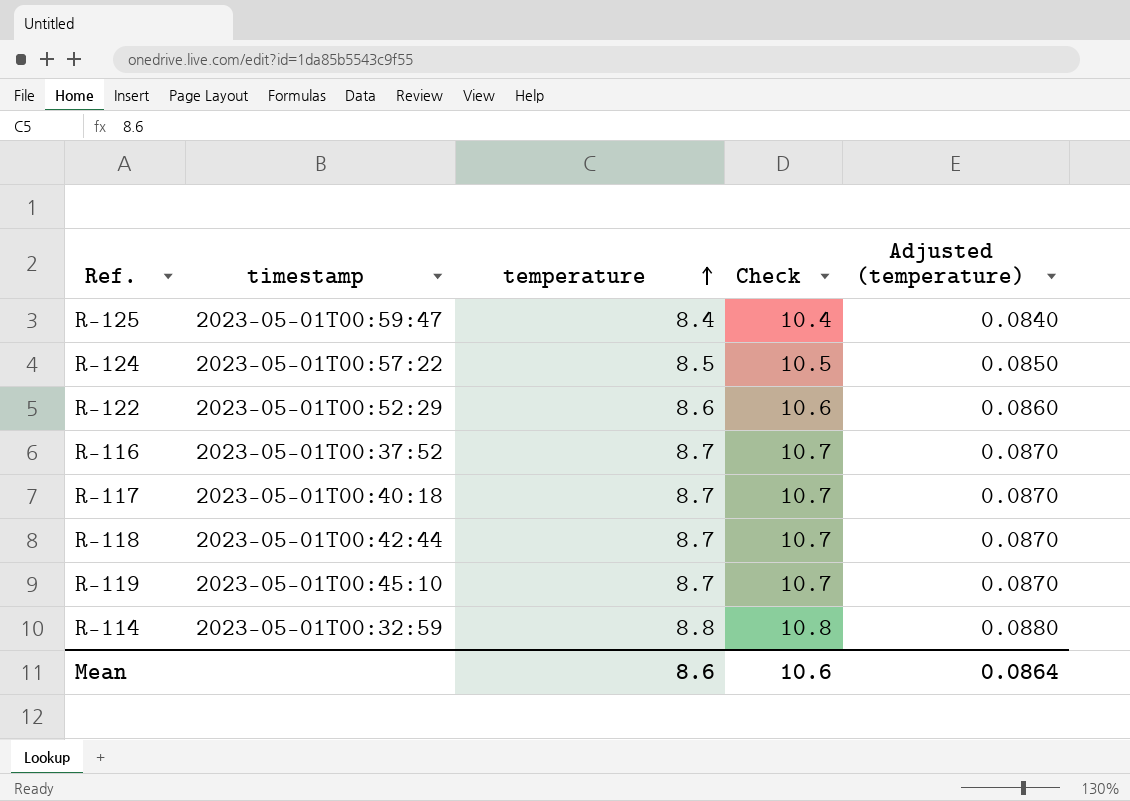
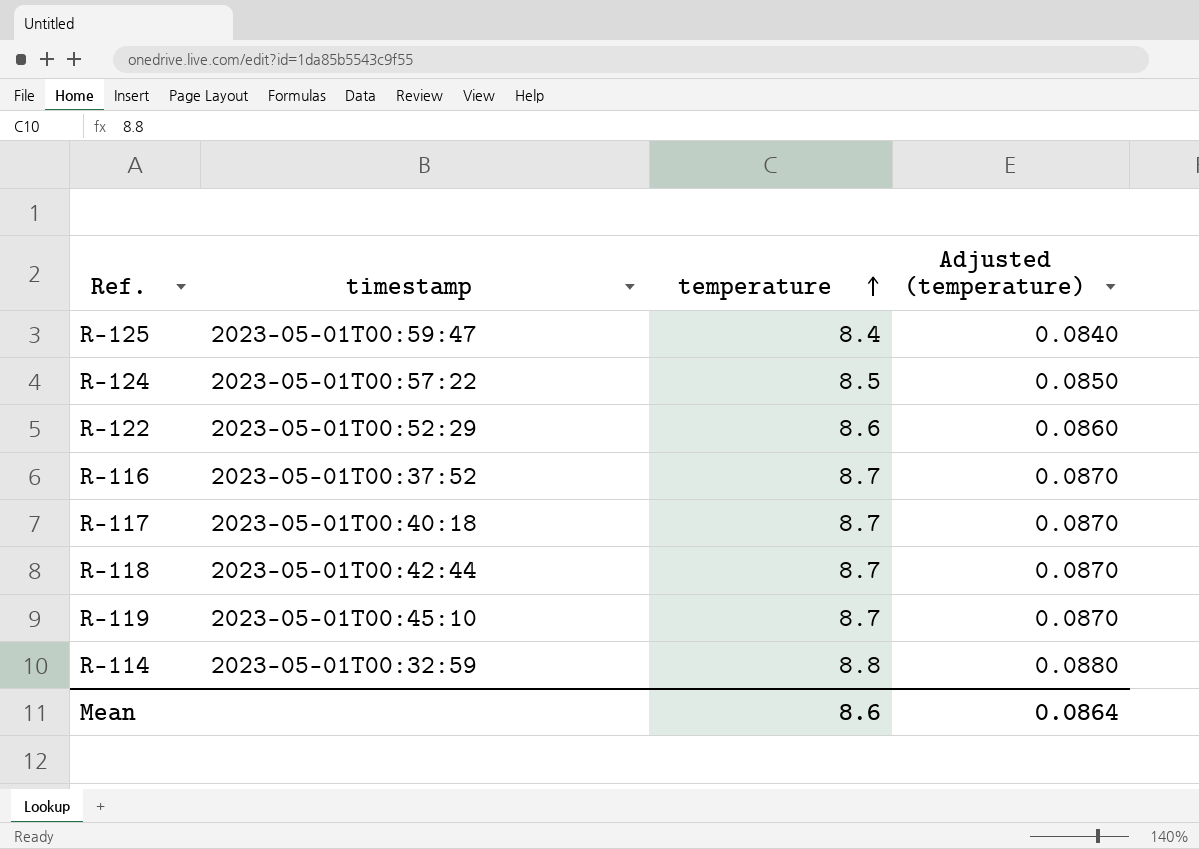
column Check | formula: [temperature] + 2 -> none

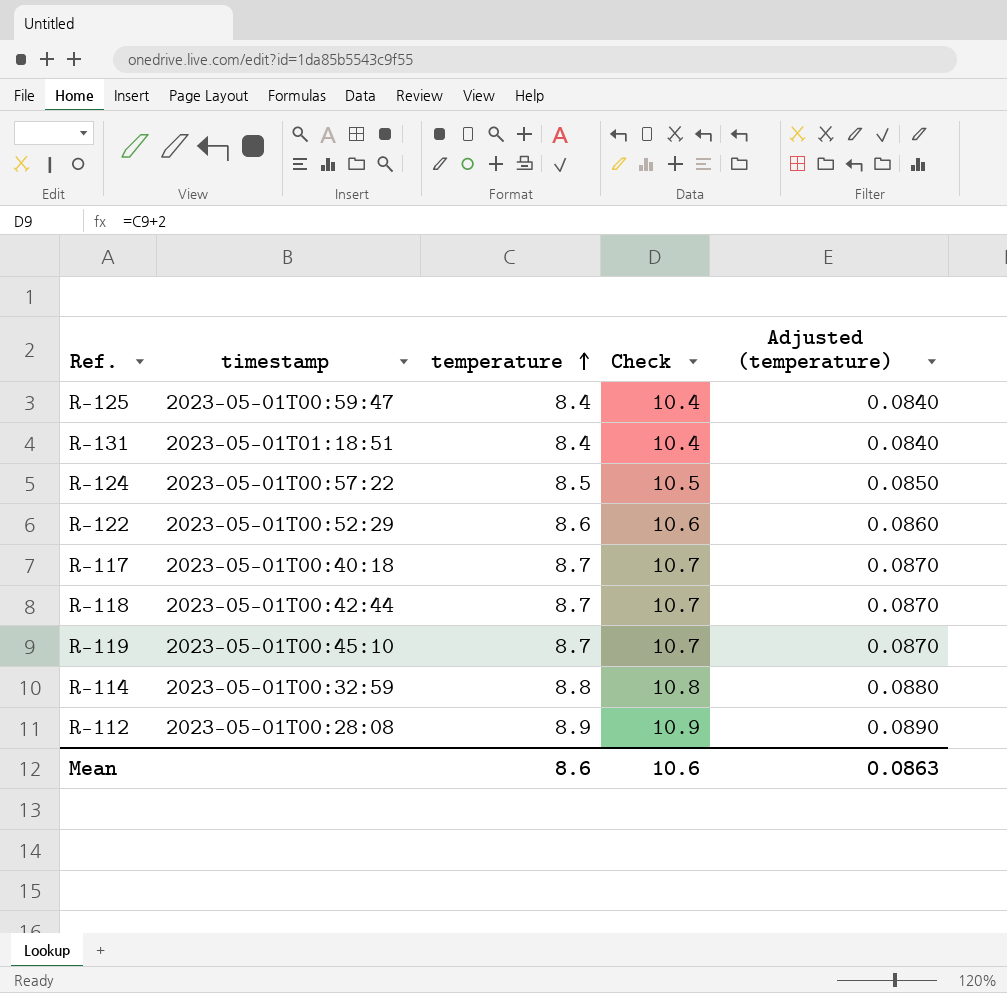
column Check | formula: none -> [temperature] + 2
row R-116: 2023-05-01T00:37:52 | 8.7 | 0.0870 -> none
row R-131: none -> 2023-05-01T01:18:51 | 8.4 | 10.4 | 0.0840
row R-112: none -> 2023-05-01T00:28:08 | 8.9 | 10.9 | 0.0890
Mean | Adjusted (temperature): 0.0864 -> 0.0863

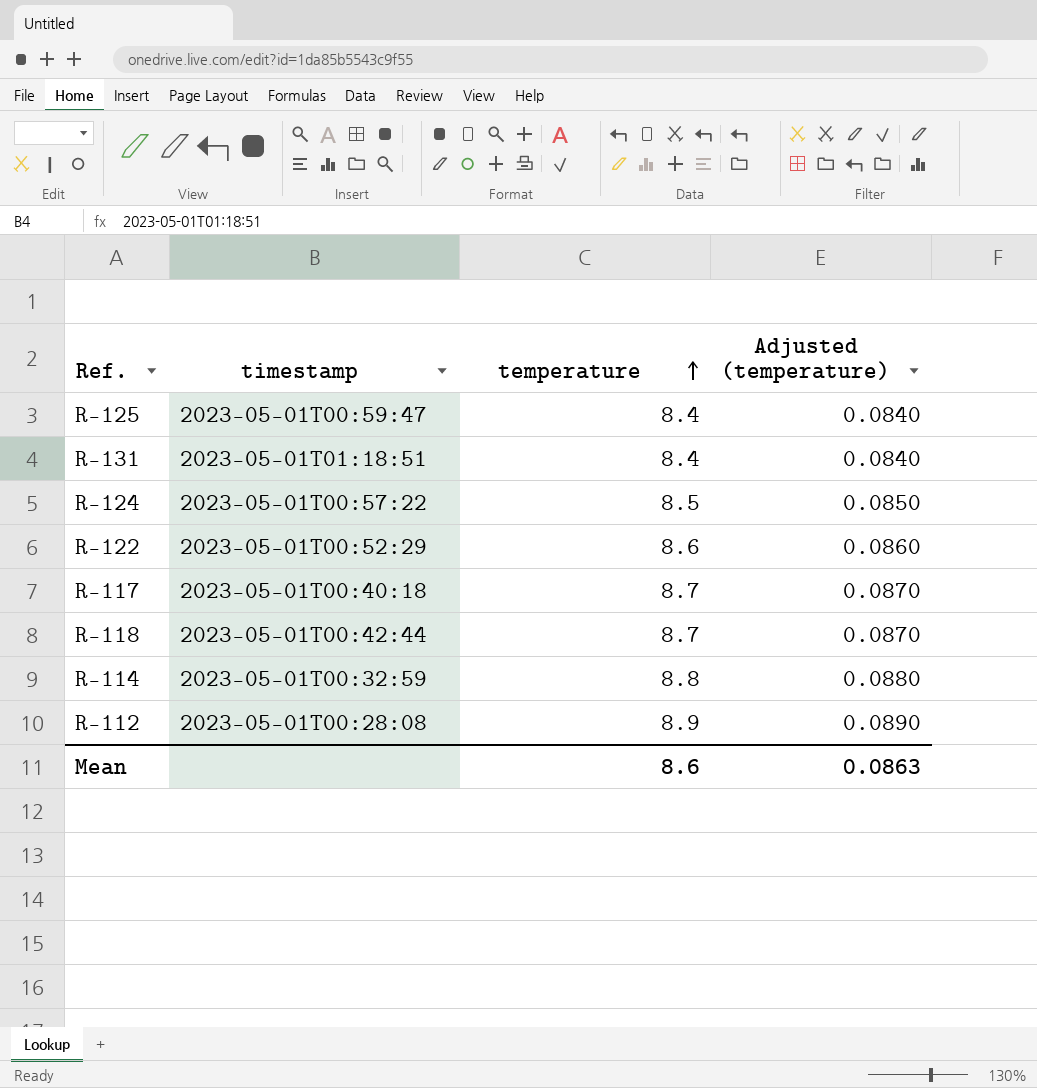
column Check | formula: [temperature] + 2 -> none
row R-119: 2023-05-01T00:45:10 | 8.7 | 10.7 | 0.0870 -> none

